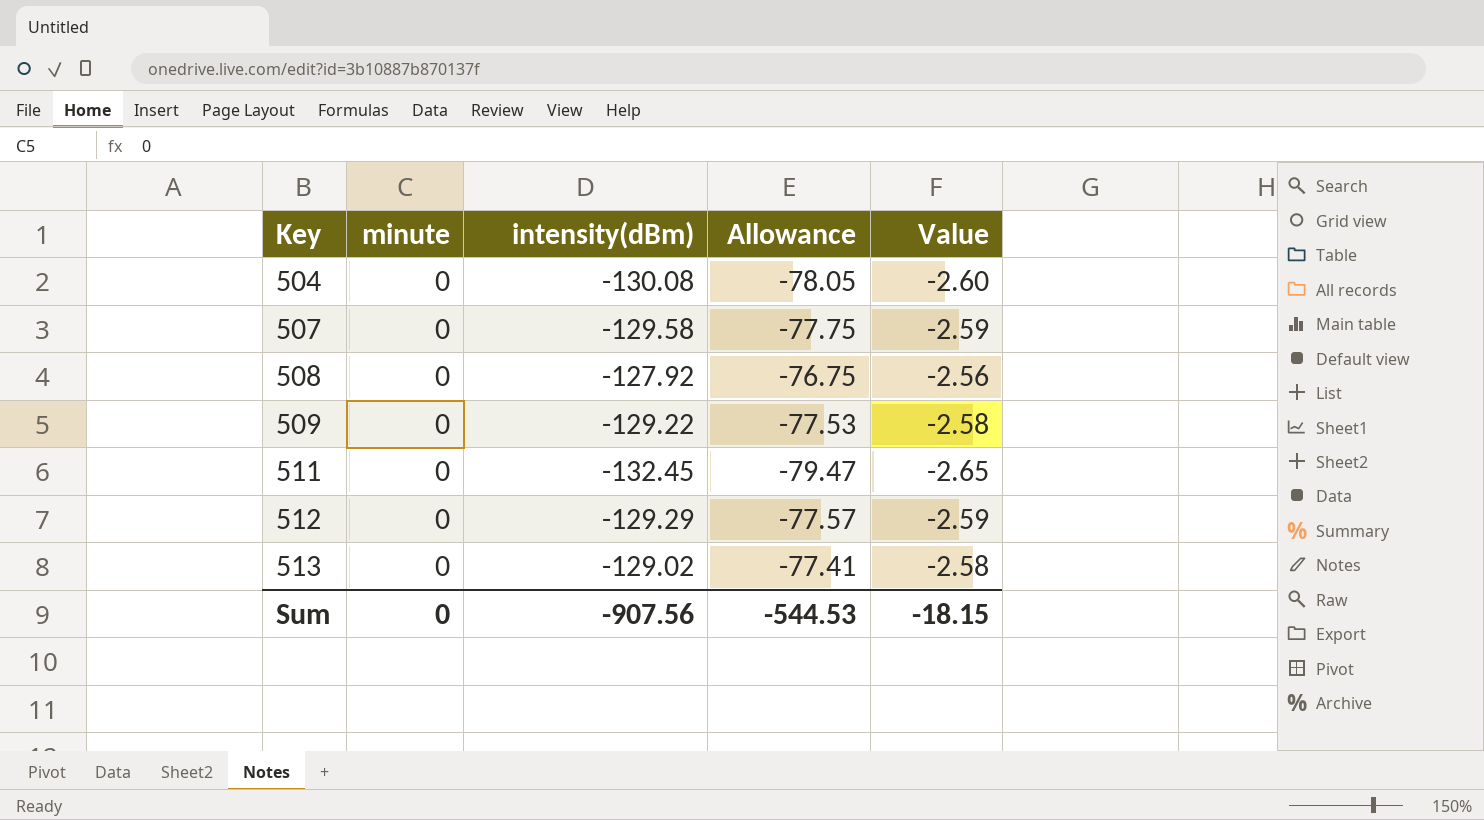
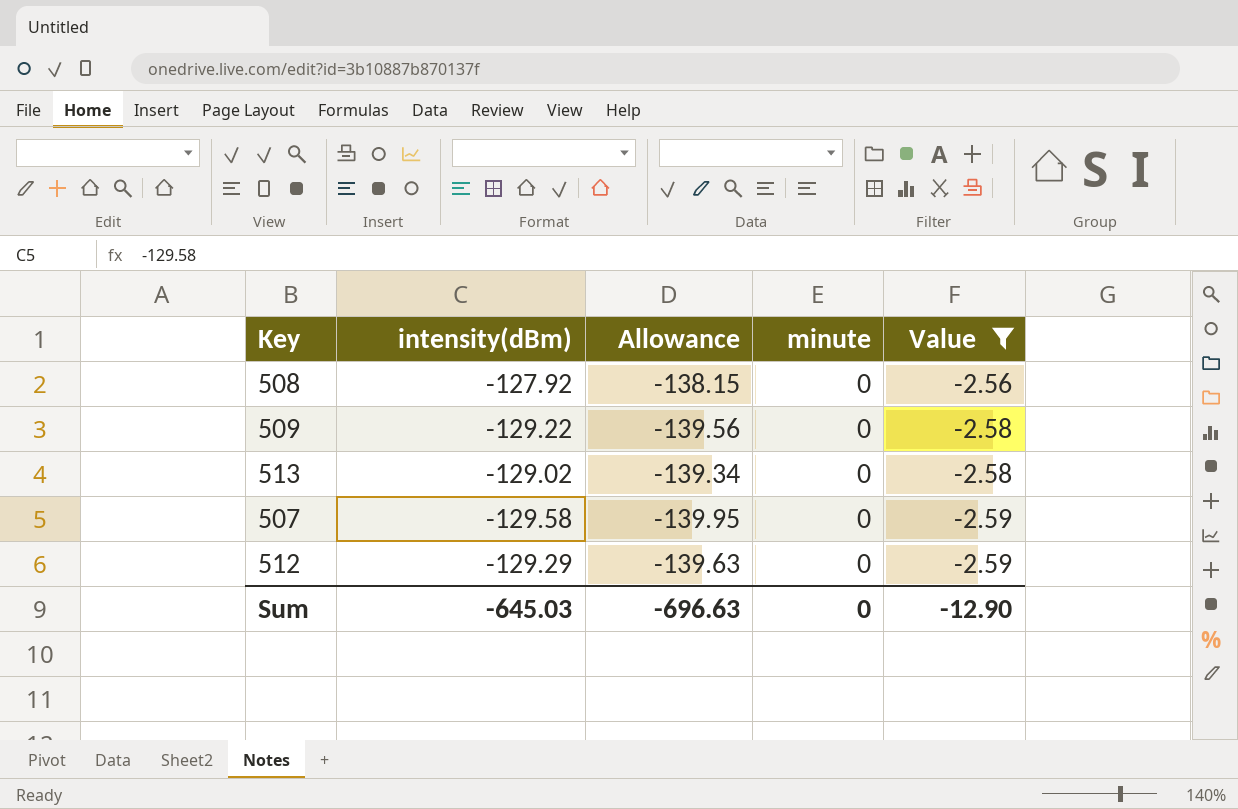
filter: none -> Value >= -2.59
row order: Key ascending -> Value descending
column Allowance | formula: [intensity(dBm)] * 0.6 -> [intensity(dBm)] * 1.08
column minute | position: 2 -> 4
Sum | intensity(dBm): -907.56 -> -645.03
Sum | Allowance: -544.53 -> -696.63
Sum | Value: -18.15 -> -12.90

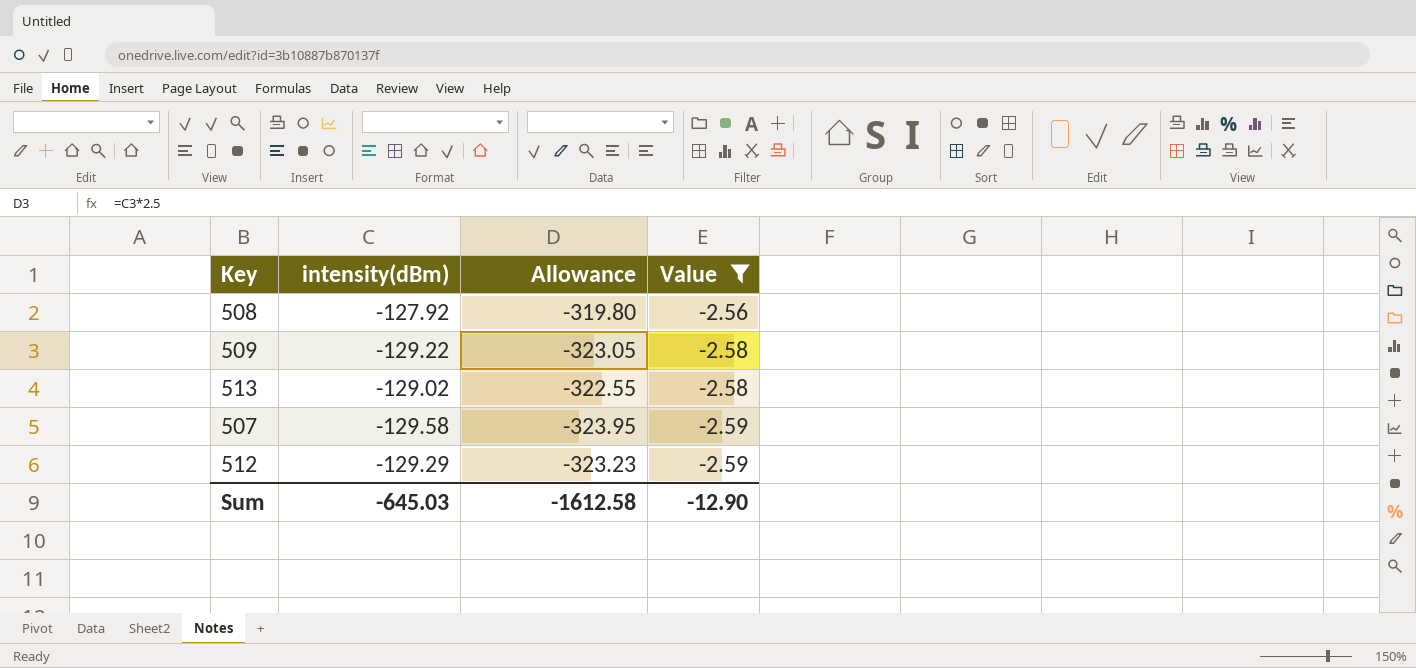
column minute | position: 4 -> none
column Allowance | formula: [intensity(dBm)] * 1.08 -> [intensity(dBm)] * 2.5
Sum | Allowance: -696.63 -> -1612.58

